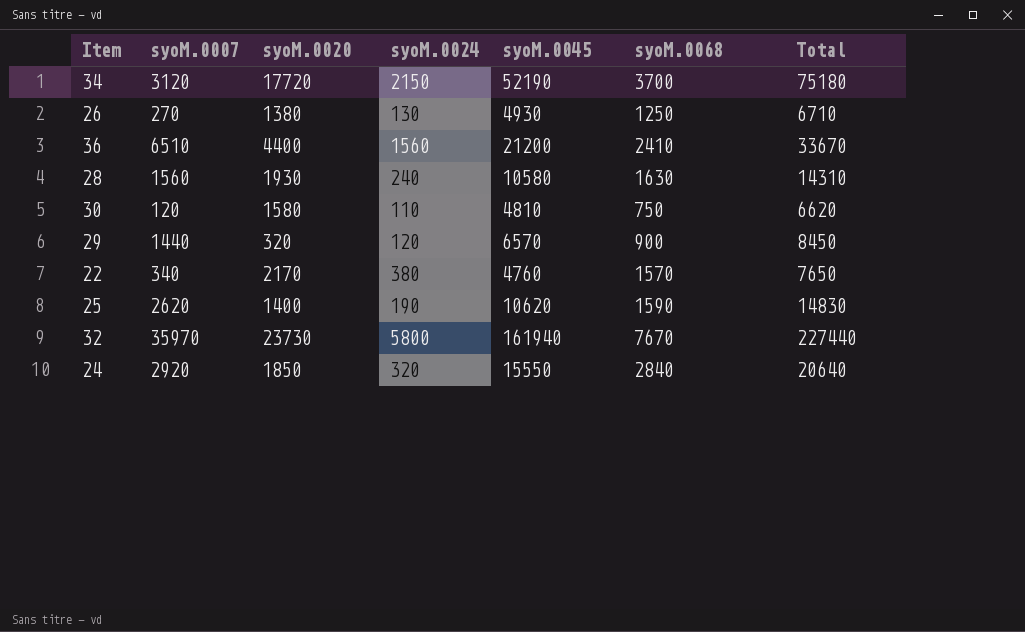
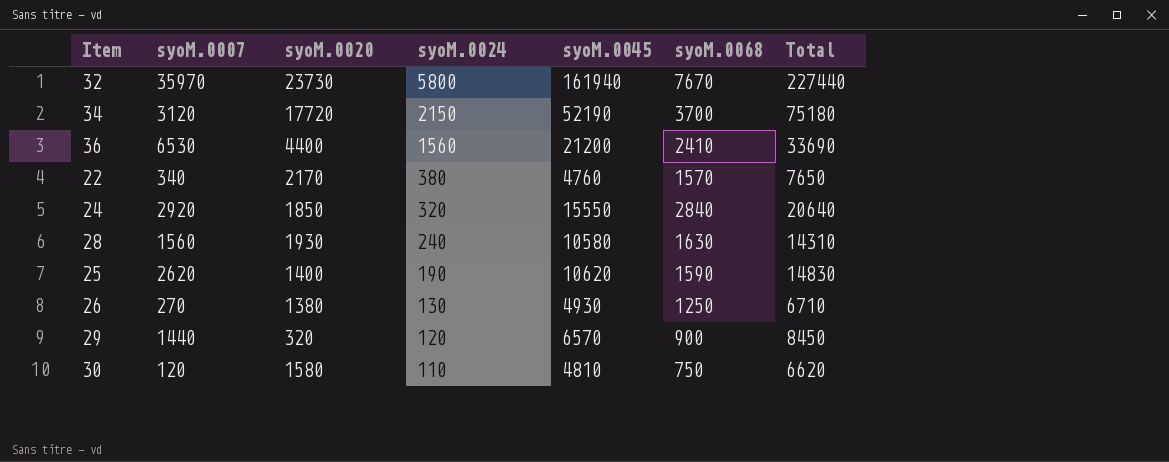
row order: none -> syoM.0024 descending
36 | syoM.0007: 6510 -> 6530
36 | Total: 33670 -> 33690

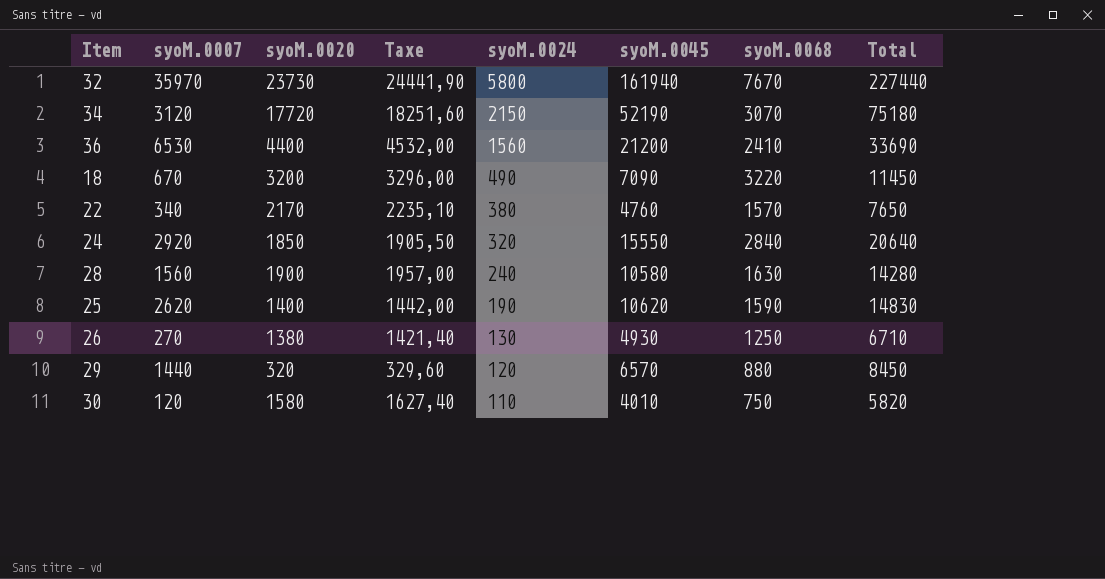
column Taxe | formula: none -> [syoM.0020] * 1,03
34 | syoM.0068: 3700 -> 3070
row 18: none -> 670 | 3200 | 3296,00 | 490 | 7090 | 3220 | 11450
28 | syoM.0020: 1930 -> 1900
28 | Total: 14310 -> 14280
29 | syoM.0068: 900 -> 880
30 | syoM.0045: 4810 -> 4010
30 | Total: 6620 -> 5820

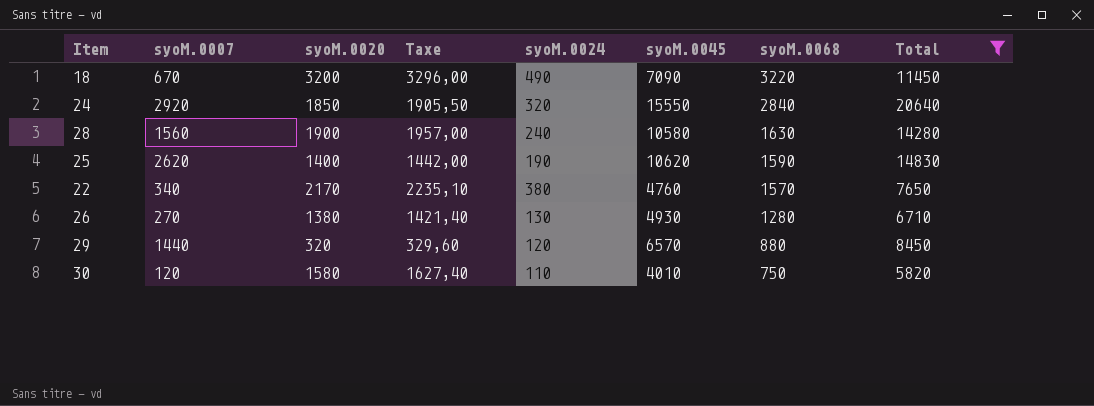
filter: none -> Total <= 20640
row order: syoM.0024 descending -> syoM.0068 descending
26 | syoM.0068: 1250 -> 1280

